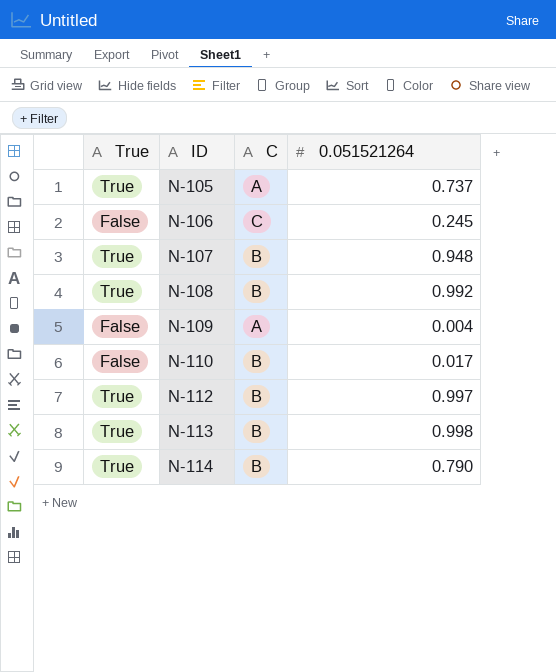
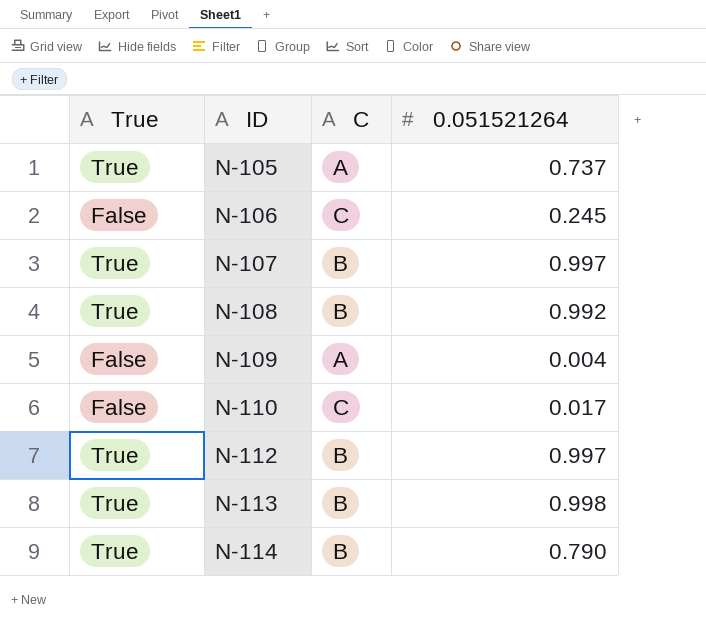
N-107 | 0.051521264: 0.948 -> 0.997
N-110 | C: B -> C

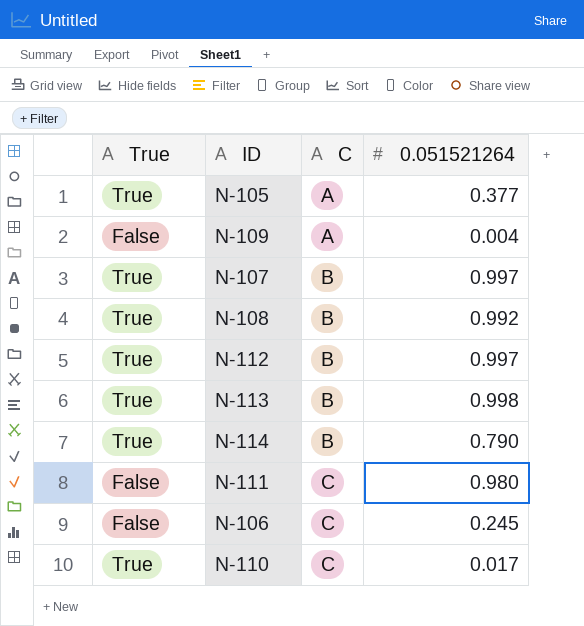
row order: ID ascending -> C ascending
N-105 | 0.051521264: 0.737 -> 0.377
row N-111: none -> False | C | 0.980
N-110 | True: False -> True

